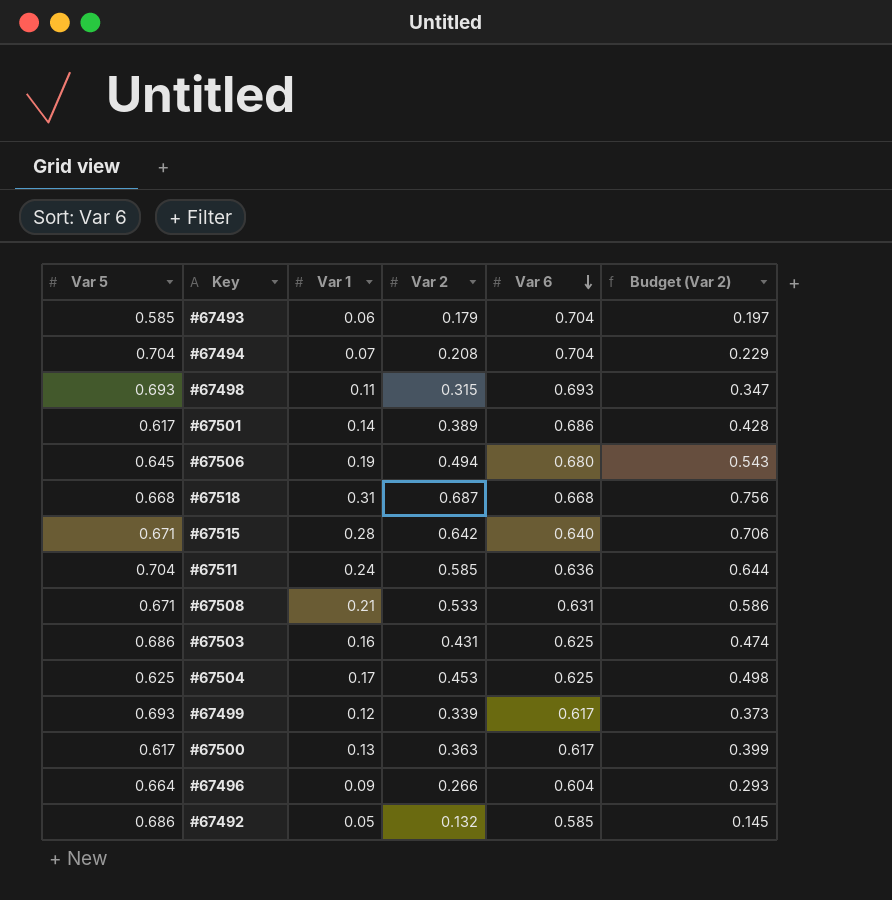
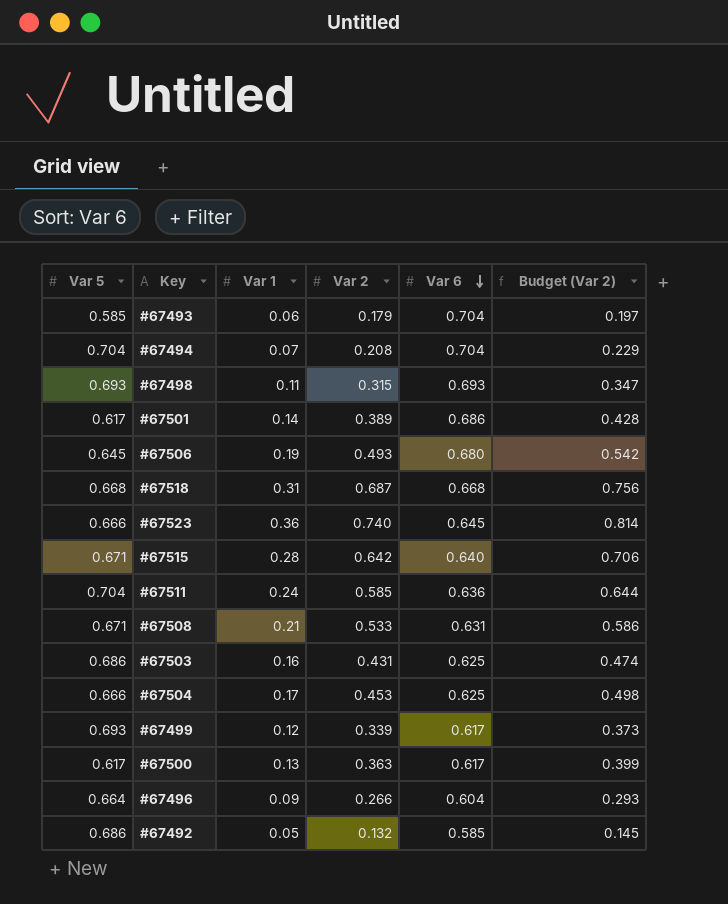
#67506 | Var 2: 0.494 -> 0.493
#67506 | Budget (Var 2): 0.543 -> 0.542
row #67523: none -> 0.666 | 0.36 | 0.740 | 0.645 | 0.814
#67504 | Var 5: 0.625 -> 0.666

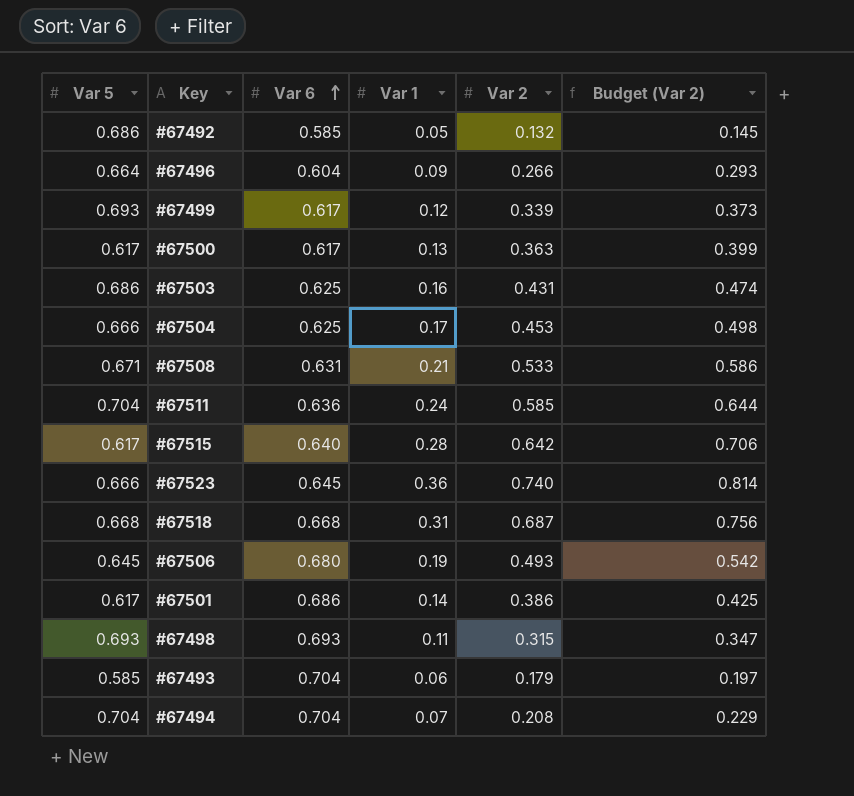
row order: Var 6 descending -> Var 6 ascending
column Var 6 | position: 5 -> 3
#67515 | Var 5: 0.671 -> 0.617
#67501 | Var 2: 0.389 -> 0.386
#67501 | Budget (Var 2): 0.428 -> 0.425

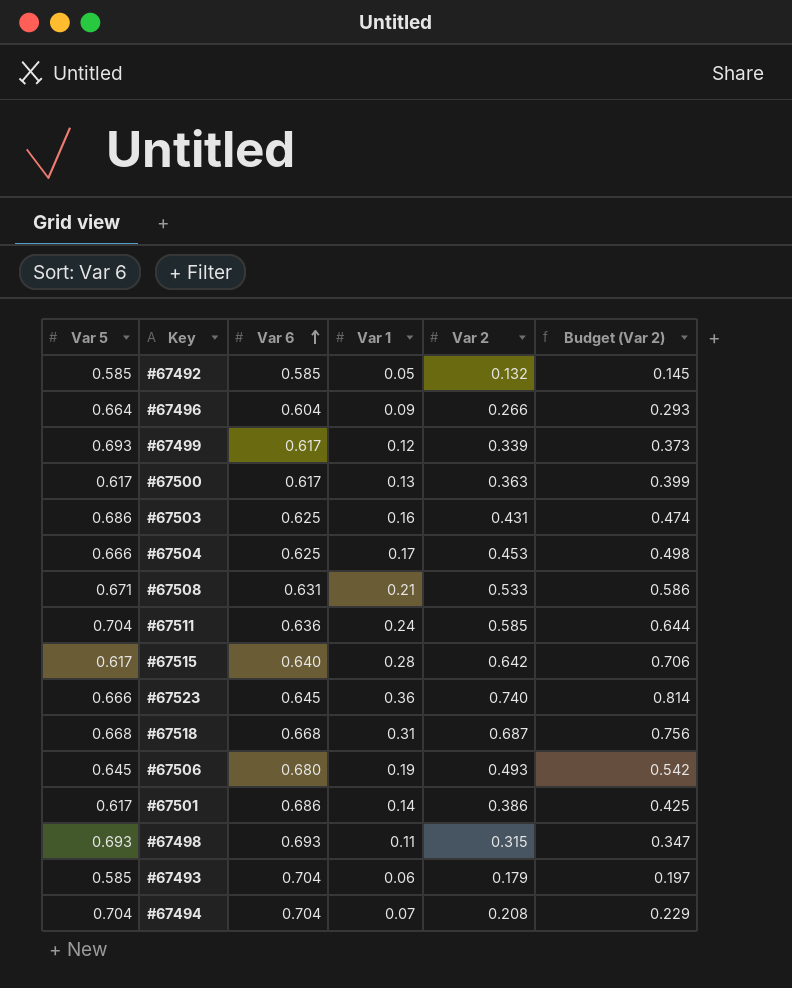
#67492 | Var 5: 0.686 -> 0.585

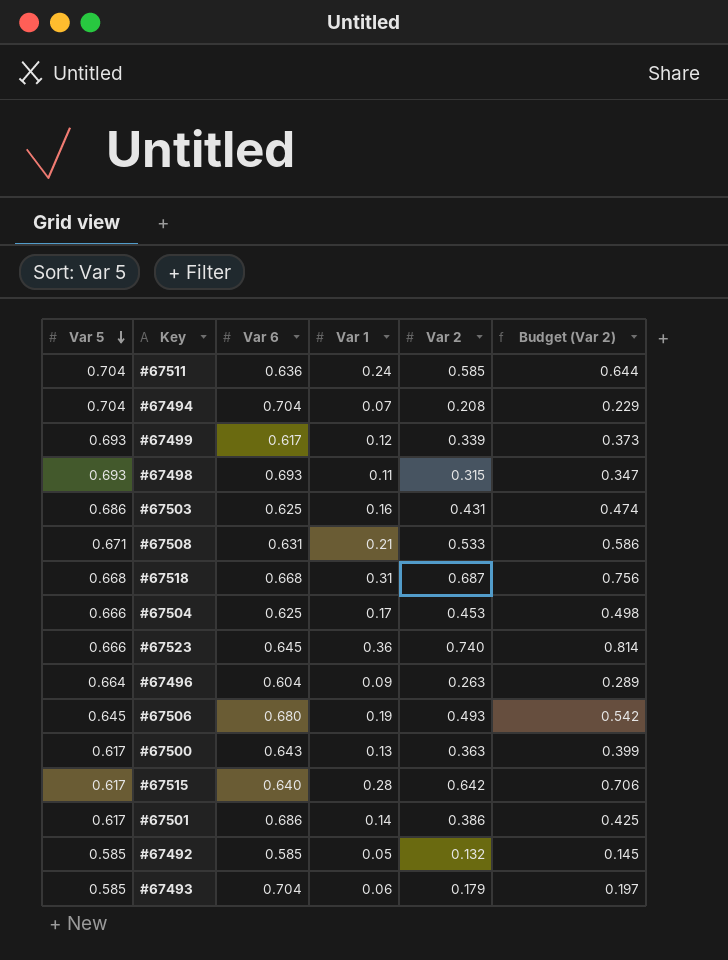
row order: Var 6 ascending -> Var 5 descending
#67496 | Var 2: 0.266 -> 0.263
#67496 | Budget (Var 2): 0.293 -> 0.289
#67500 | Var 6: 0.617 -> 0.643

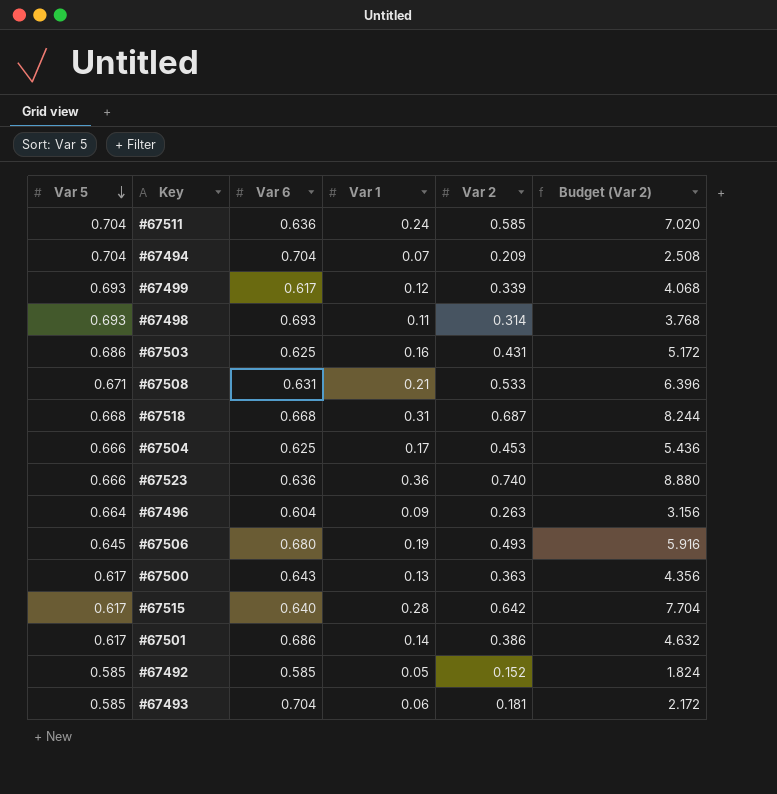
column Budget (Var 2) | formula: [Var 2] * 1.1 -> [Var 2] * 12
#67494 | Var 2: 0.208 -> 0.209
#67498 | Var 2: 0.315 -> 0.314
#67523 | Var 6: 0.645 -> 0.636
#67492 | Var 2: 0.132 -> 0.152
#67493 | Var 2: 0.179 -> 0.181

